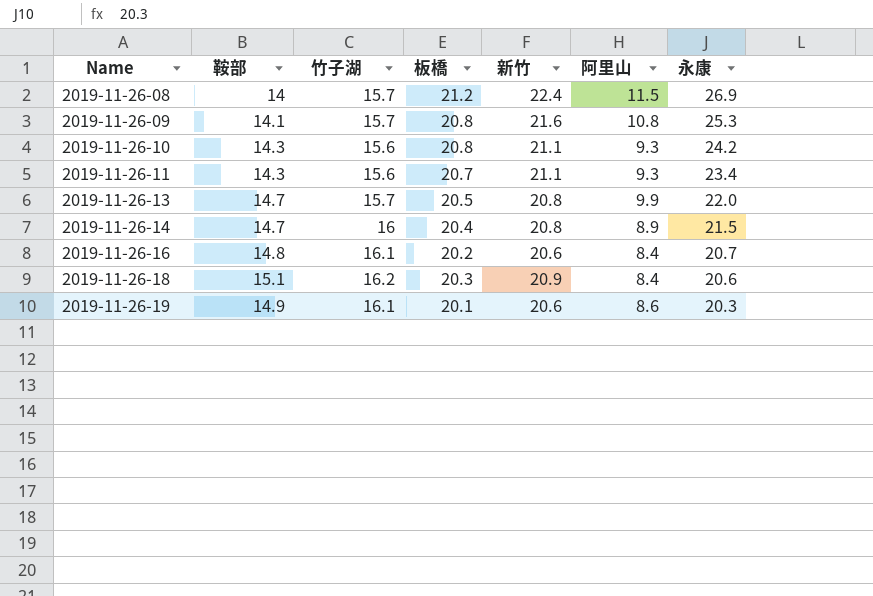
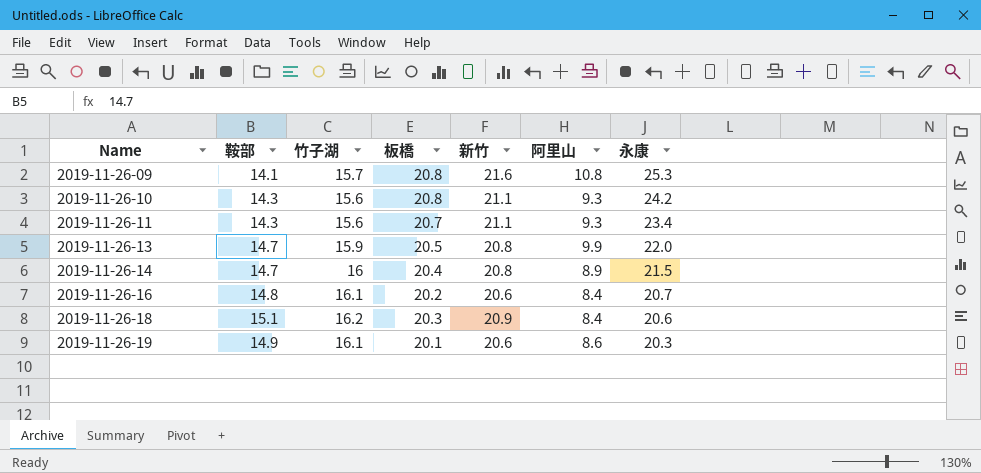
row 2019-11-26-08: 14 | 15.7 | 21.2 | 22.4 | 11.5 | 26.9 -> none
2019-11-26-13 | 竹子湖: 15.7 -> 15.9

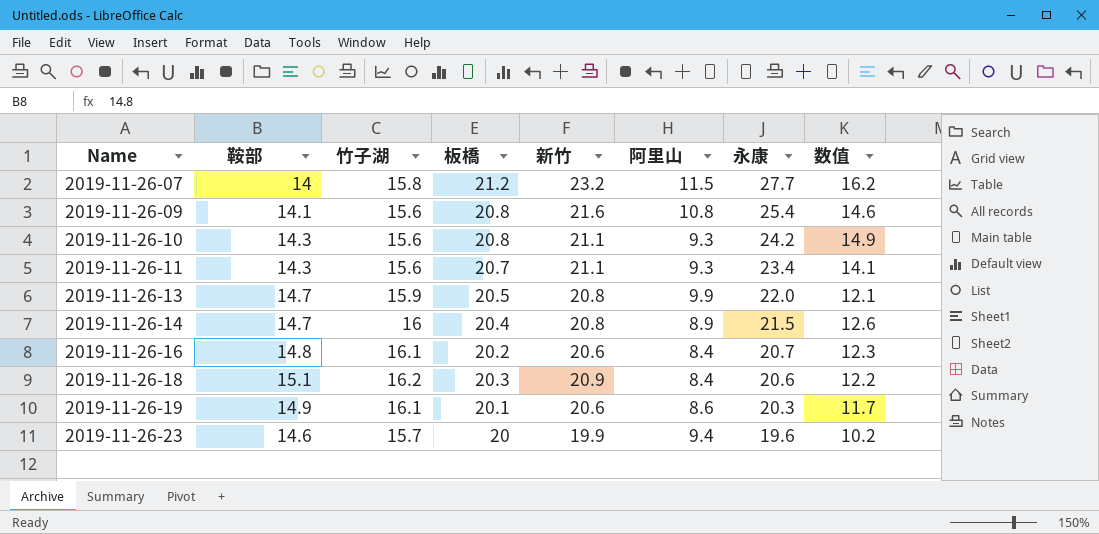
column 数值 | formula: none -> [永康] - [阿里山]
row 2019-11-26-07: none -> 14 | 15.8 | 21.2 | 23.2 | 11.5 | 27.7 | 16.2
2019-11-26-09 | 竹子湖: 15.7 -> 15.6
2019-11-26-09 | 永康: 25.3 -> 25.4
row 2019-11-26-23: none -> 14.6 | 15.7 | 20 | 19.9 | 9.4 | 19.6 | 10.2

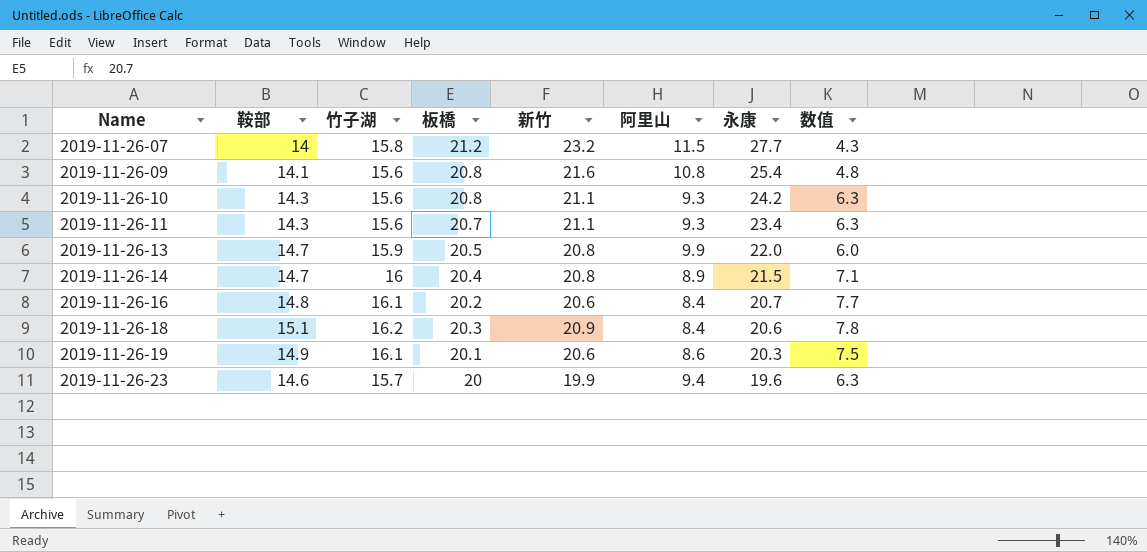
column 数值 | formula: [永康] - [阿里山] -> [竹子湖] - [阿里山]

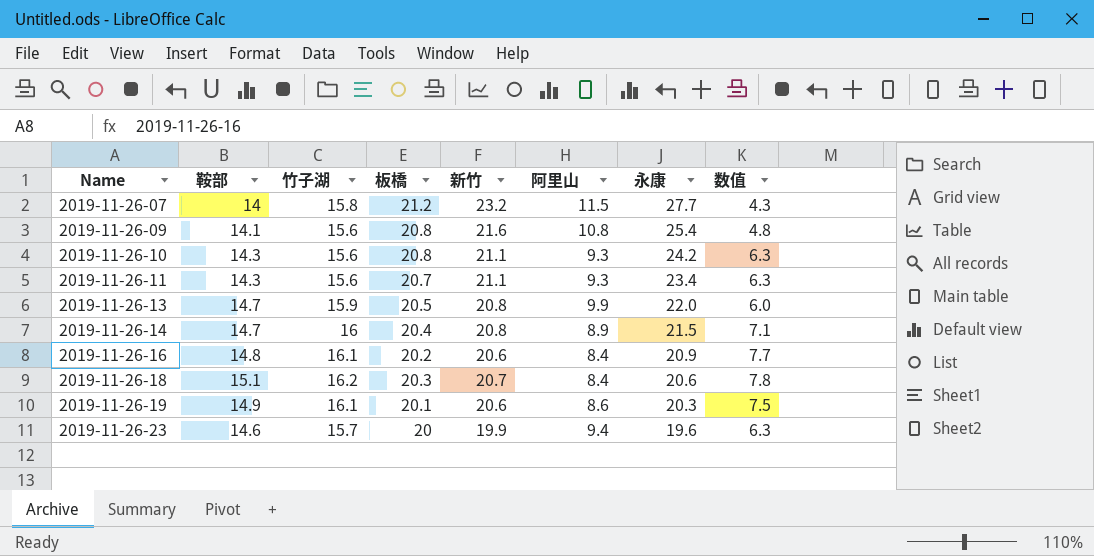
2019-11-26-16 | 永康: 20.7 -> 20.9
2019-11-26-18 | 新竹: 20.9 -> 20.7

